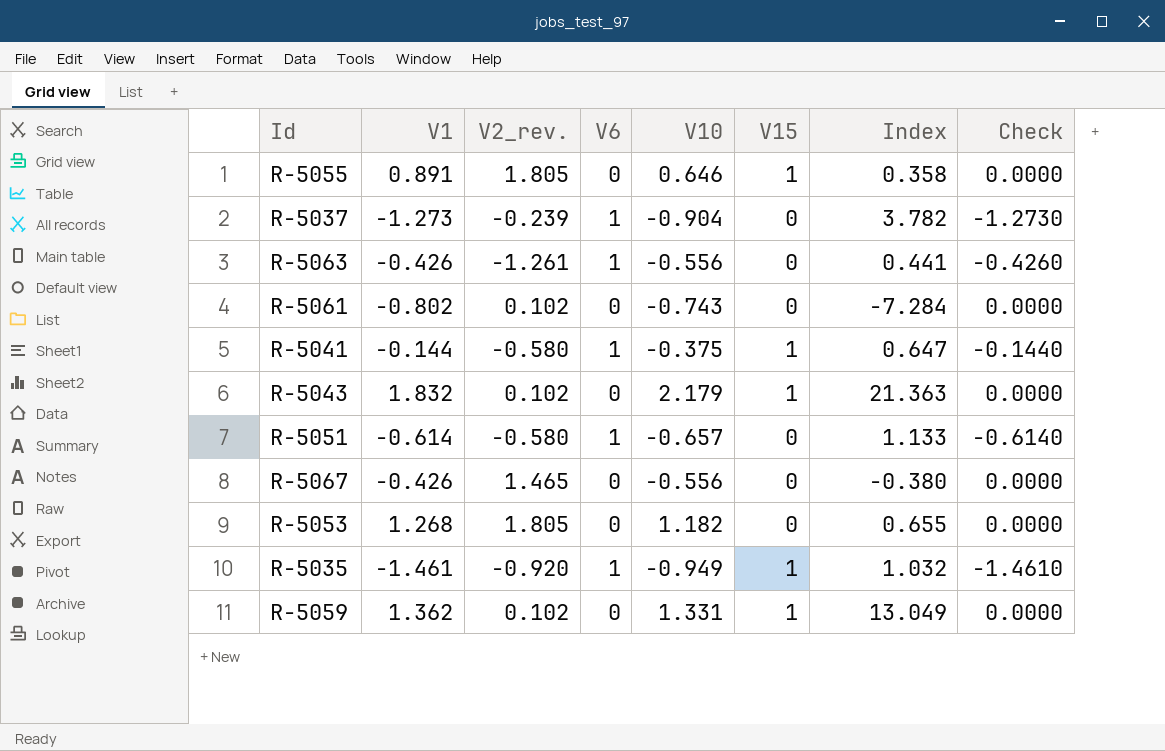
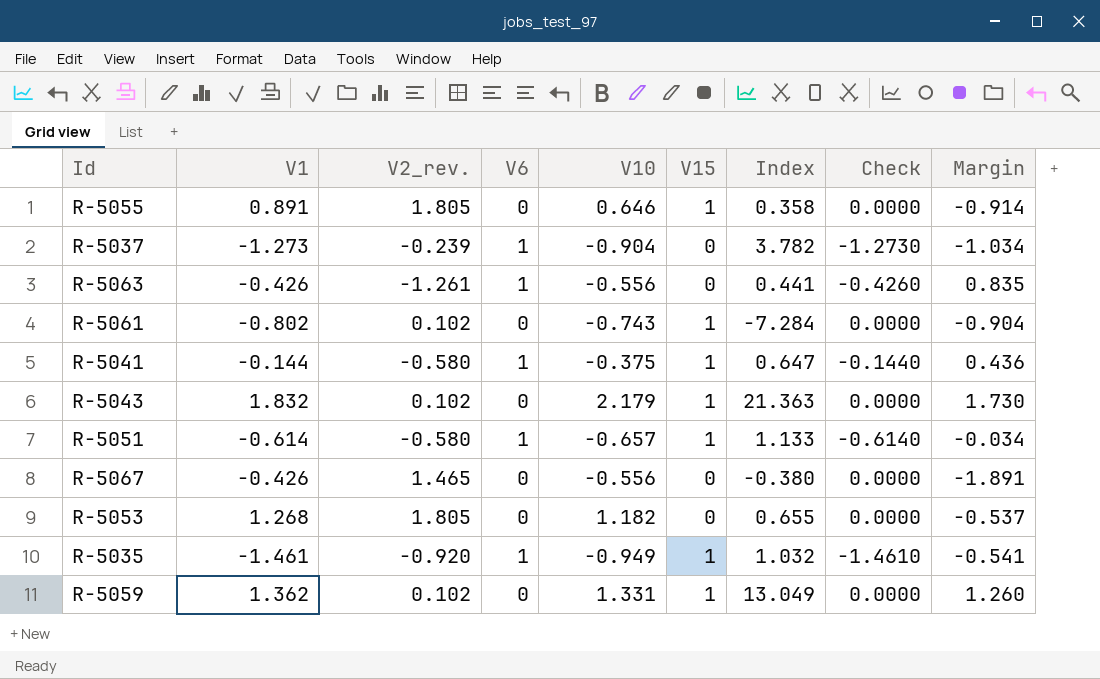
column Margin | formula: none -> [V1] - [V2_rev.]
R-5061 | V15: 0 -> 1
R-5051 | V15: 0 -> 1

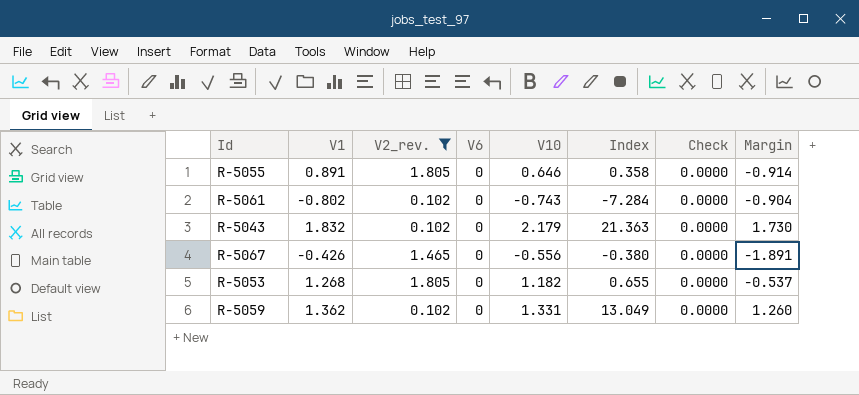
filter: none -> V2_rev. >= 0.102
column V15 | position: 6 -> none

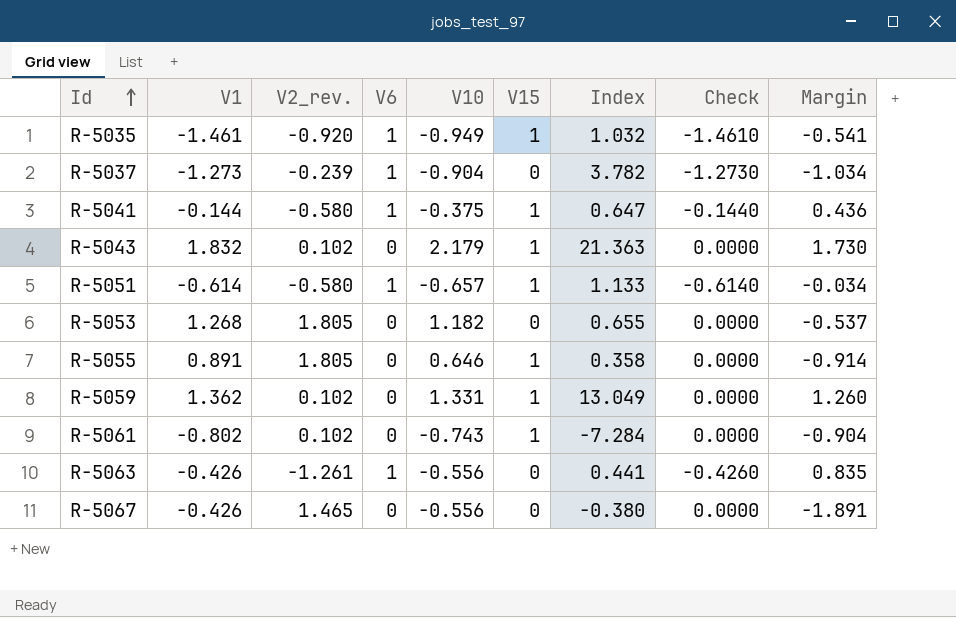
filter: V2_rev. >= 0.102 -> none
row order: none -> Id ascending
column V15 | position: none -> 6

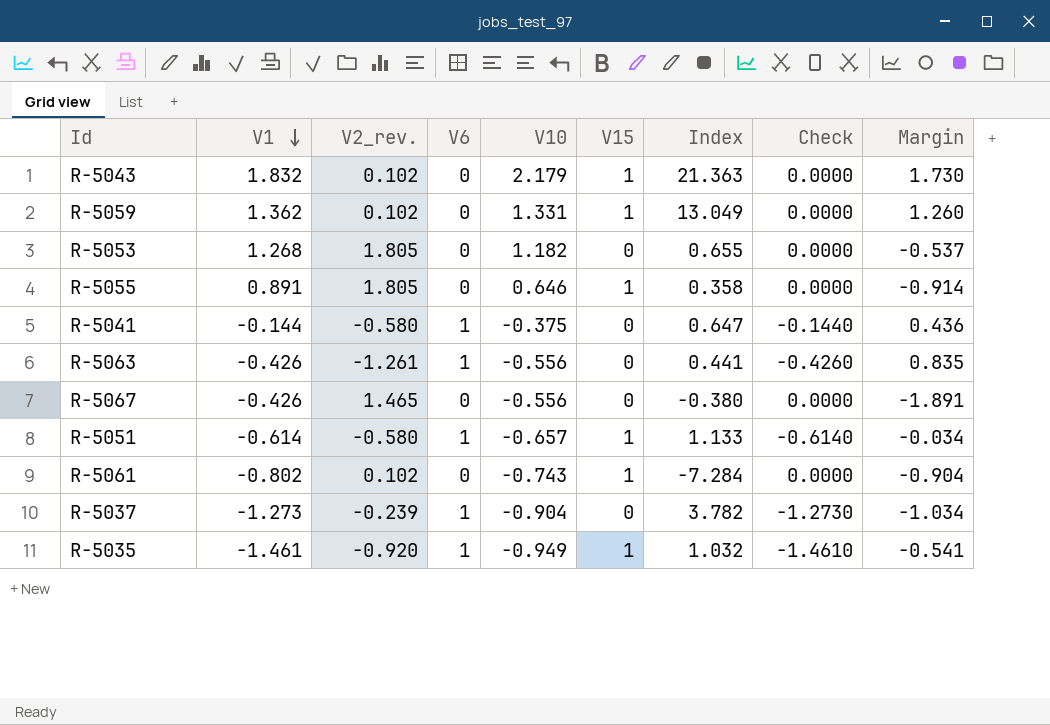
row order: Id ascending -> V1 descending
R-5041 | V15: 1 -> 0

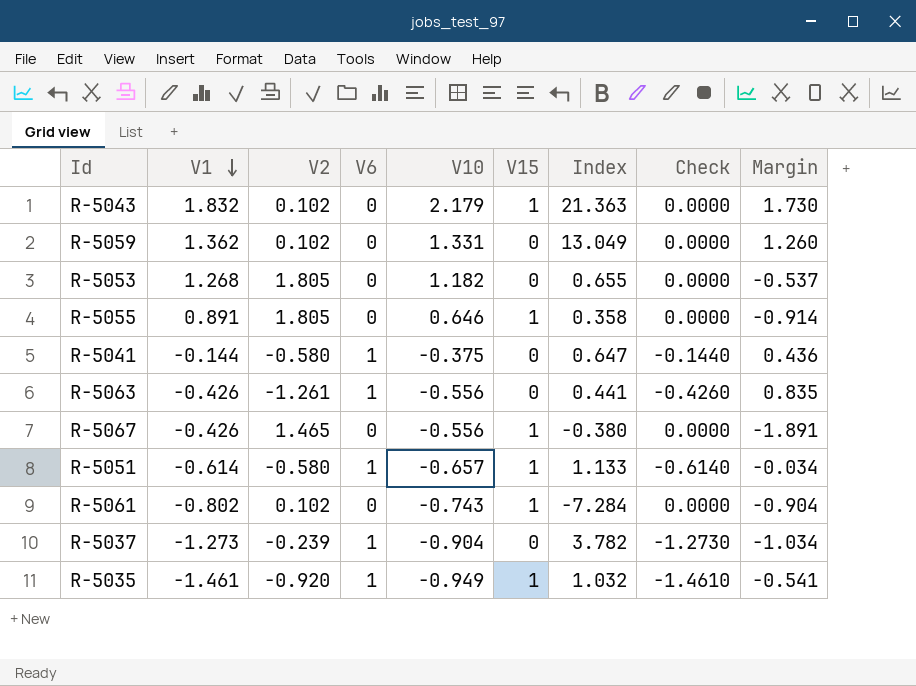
column name: V2_rev. -> V2
R-5059 | V15: 1 -> 0
R-5067 | V15: 0 -> 1

